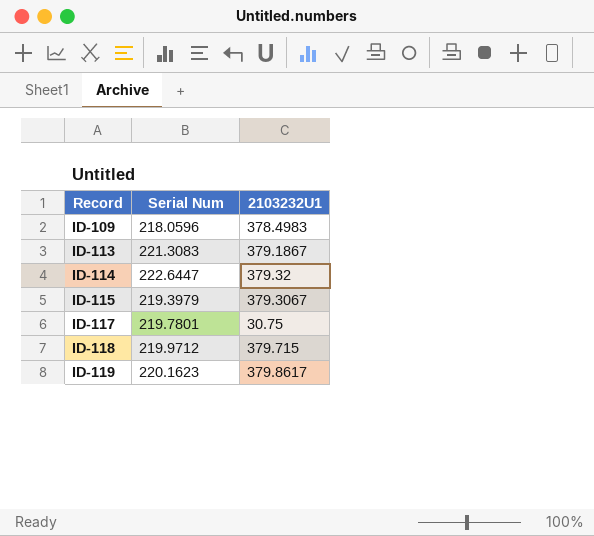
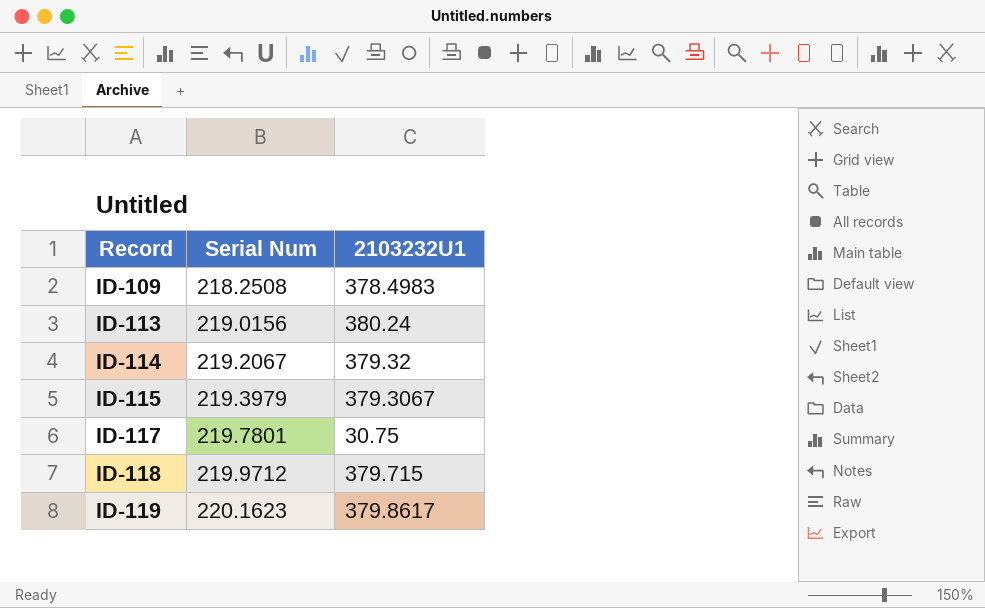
ID-109 | Serial Num: 218.0596 -> 218.2508
ID-113 | Serial Num: 221.3083 -> 219.0156
ID-113 | 2103232U1: 379.1867 -> 380.24
ID-114 | Serial Num: 222.6447 -> 219.2067

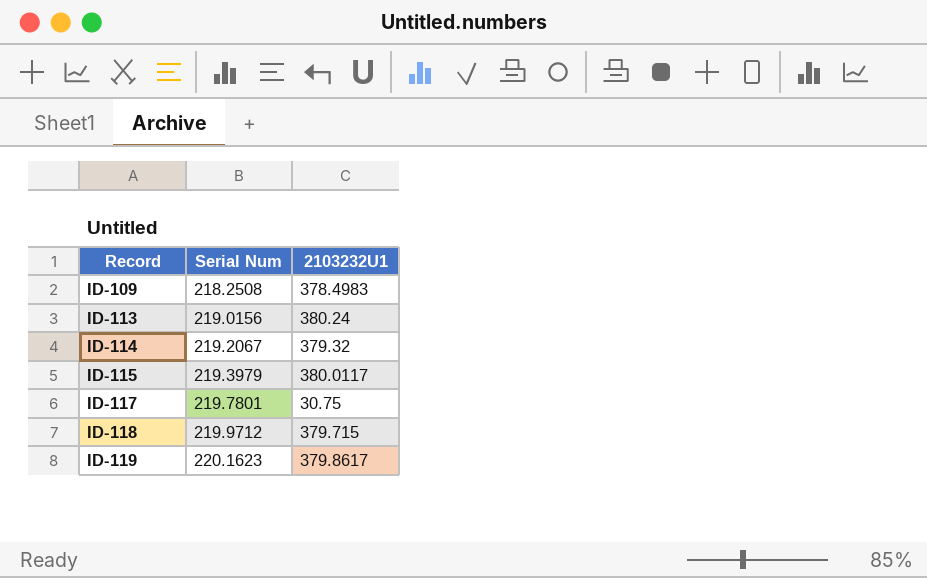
ID-115 | 2103232U1: 379.3067 -> 380.0117

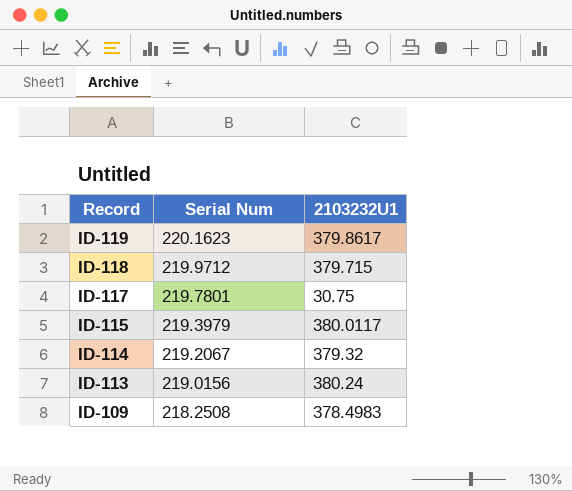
row order: Record ascending -> Record descending

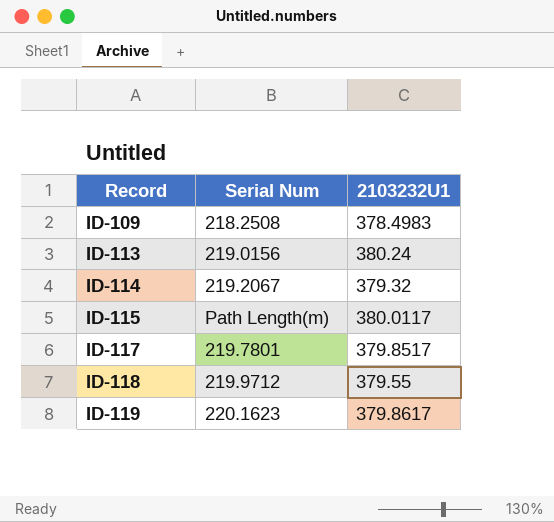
row order: Record descending -> Record ascending
ID-115 | Serial Num: 219.3979 -> Path Length(m)
ID-117 | 2103232U1: 30.75 -> 379.8517
ID-118 | 2103232U1: 379.715 -> 379.55

